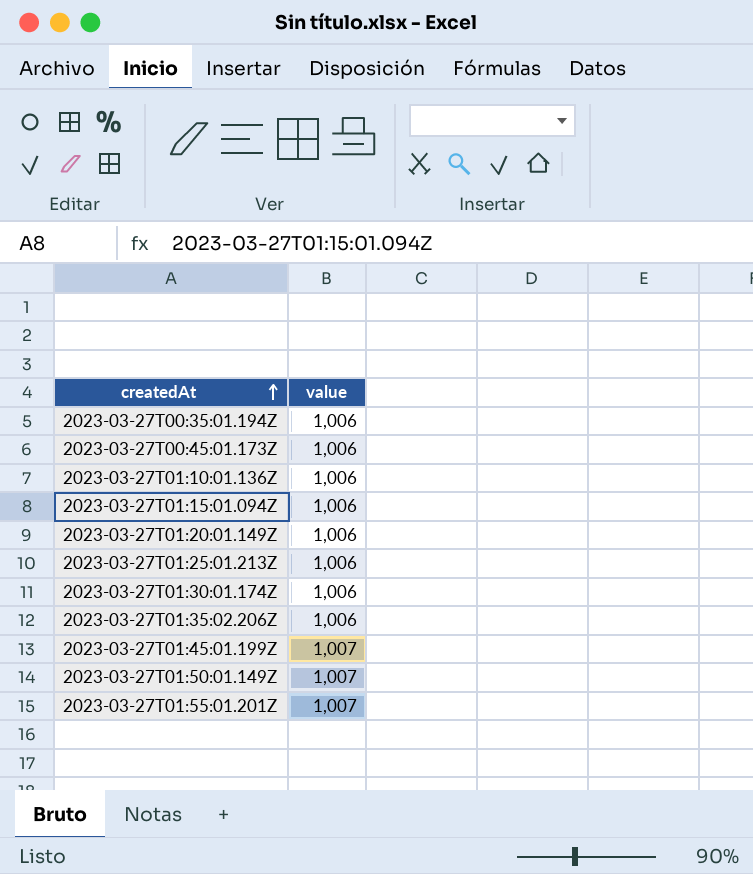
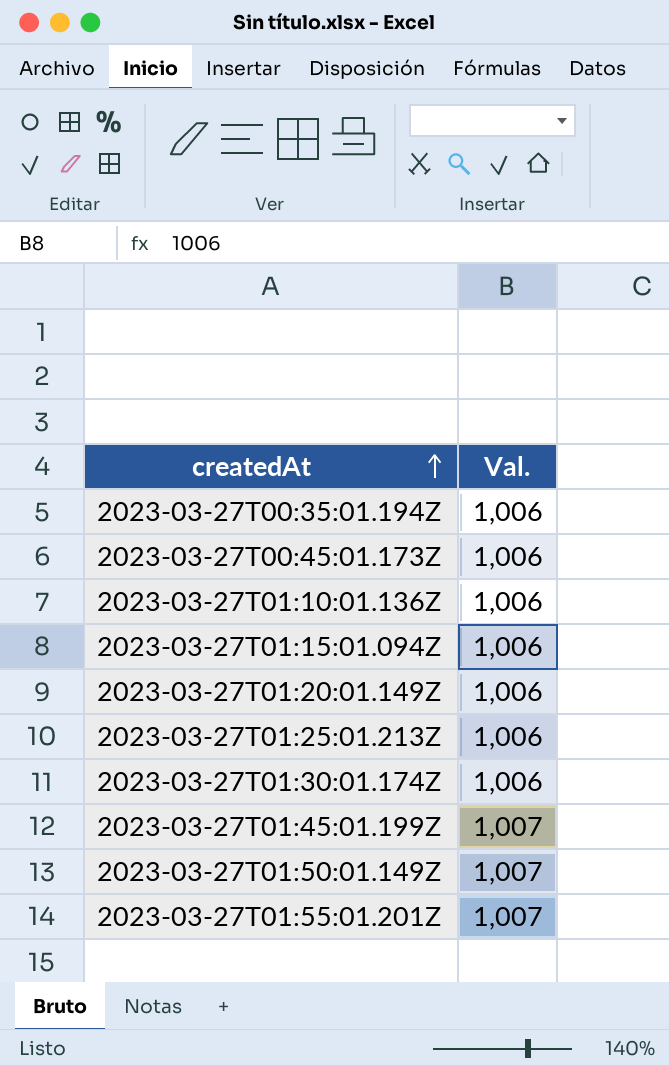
column name: value -> Val.
row 2023-03-27T01:35:02.206Z: 1,006 -> none

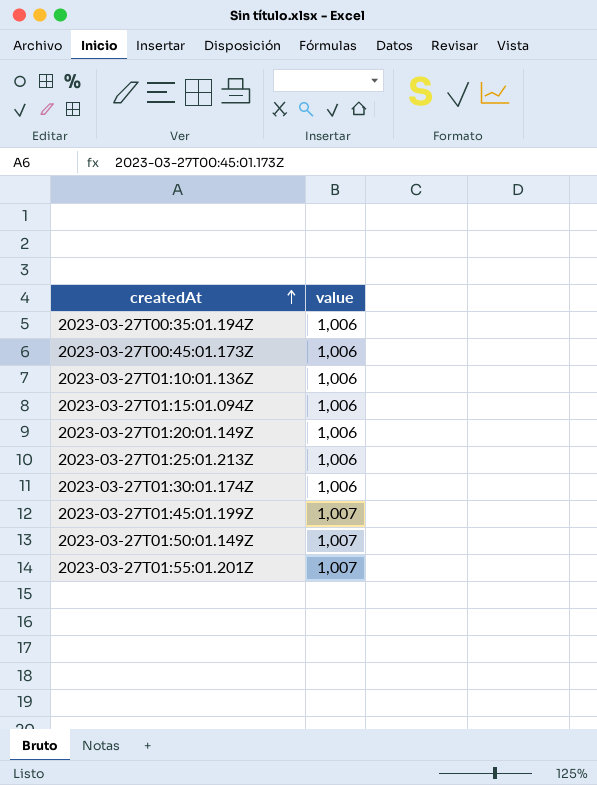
column name: Val. -> value

